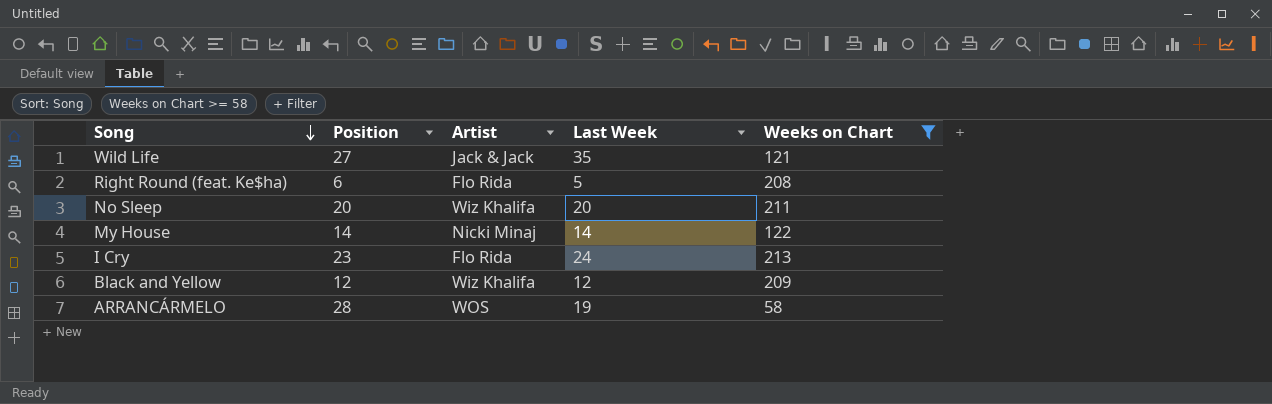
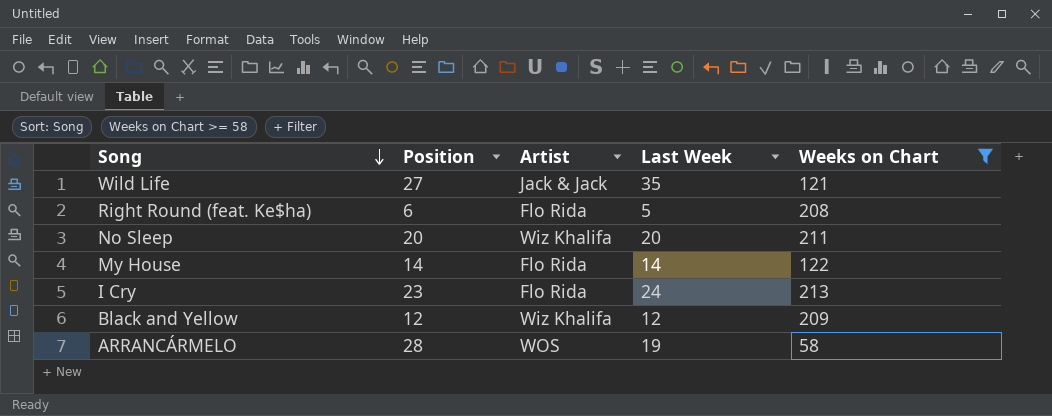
My House | Artist: Nicki Minaj -> Flo Rida

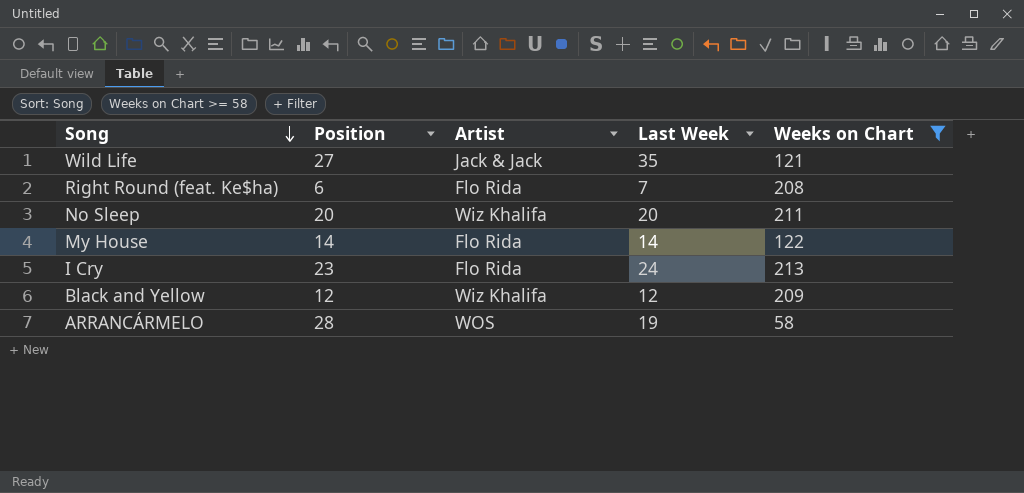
Right Round (feat. Ke$ha) | Last Week: 5 -> 7

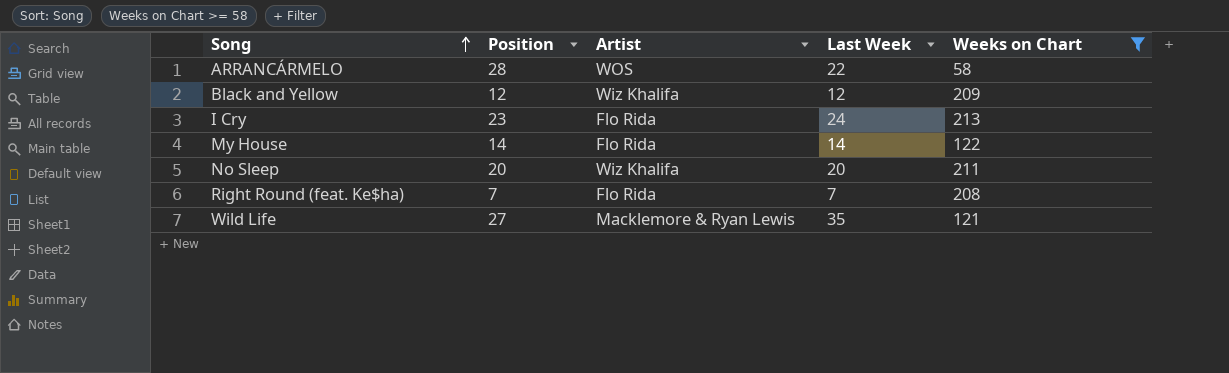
row order: Song descending -> Song ascending
ARRANCÁRMELO | Last Week: 19 -> 22
Right Round (feat. Ke$ha) | Position: 6 -> 7
Wild Life | Artist: Jack & Jack -> Macklemore & Ryan Lewis

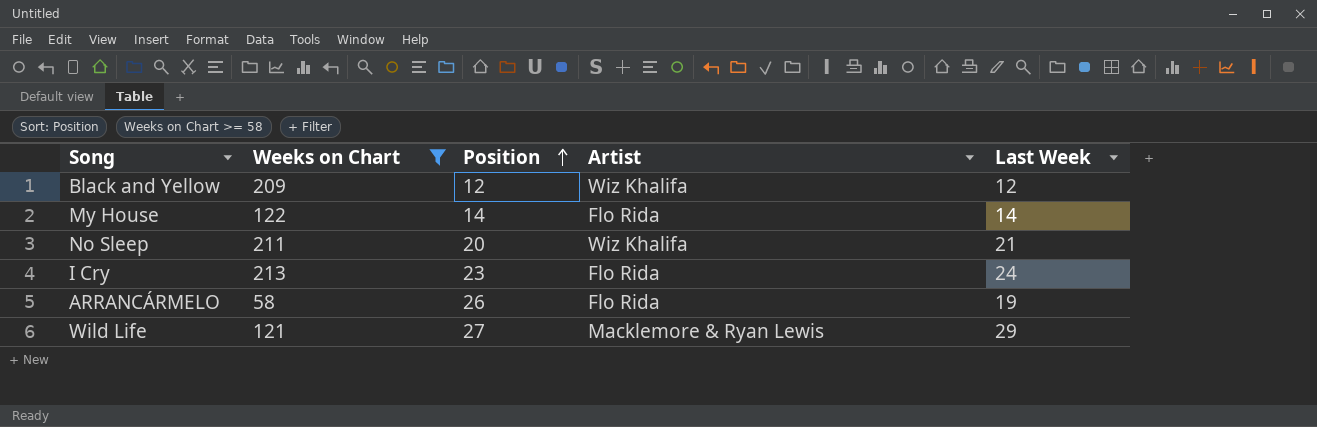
row order: Song ascending -> Position ascending
column Weeks on Chart | position: 5 -> 2
row Right Round (feat. Ke$ha): 7 | Flo Rida | 7 | 208 -> none
No Sleep | Last Week: 20 -> 21
ARRANCÁRMELO | Position: 28 -> 26
ARRANCÁRMELO | Artist: WOS -> Flo Rida
ARRANCÁRMELO | Last Week: 22 -> 19
Wild Life | Last Week: 35 -> 29

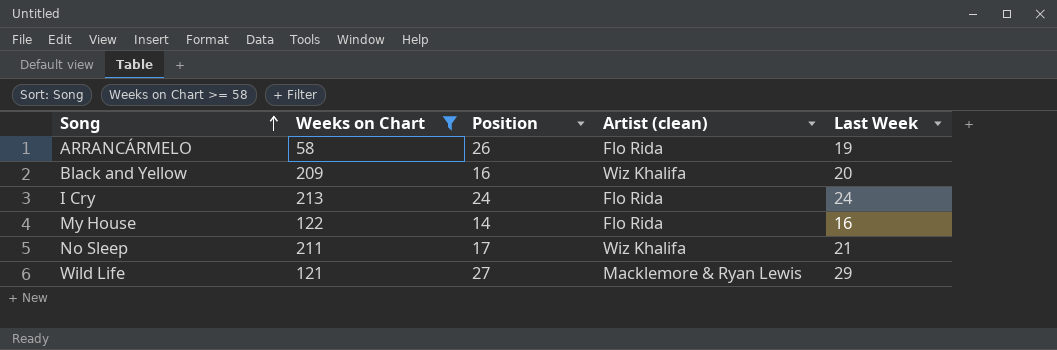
row order: Position ascending -> Song ascending
column name: Artist -> Artist (clean)
Black and Yellow | Position: 12 -> 16
Black and Yellow | Last Week: 12 -> 20
I Cry | Position: 23 -> 24
My House | Last Week: 14 -> 16
No Sleep | Position: 20 -> 17

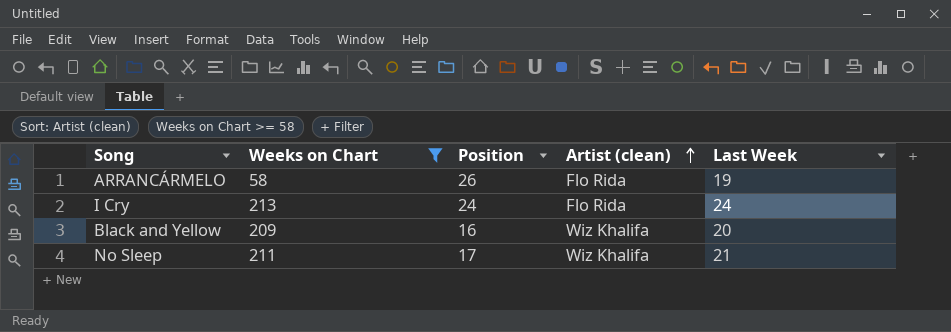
row order: Song ascending -> Artist (clean) ascending
row My House: 122 | 14 | Flo Rida | 16 -> none
row Wild Life: 121 | 27 | Macklemore & Ryan Lewis | 29 -> none

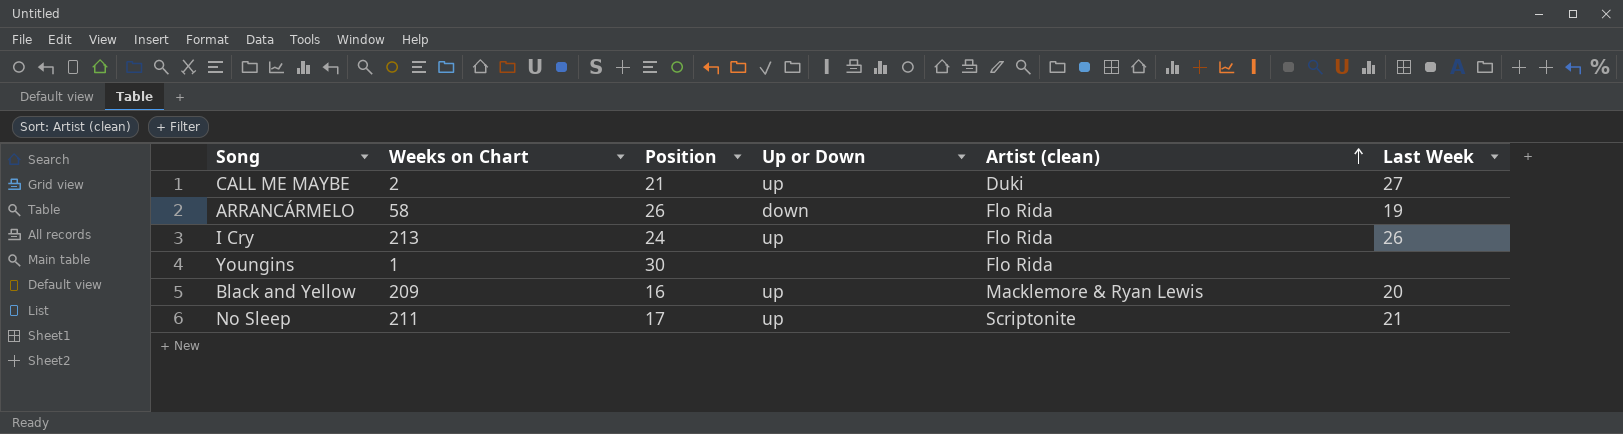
filter: Weeks on Chart >= 58 -> none
column Up or Down | position: none -> 4
I Cry | Last Week: 24 -> 26
Black and Yellow | Artist (clean): Wiz Khalifa -> Macklemore & Ryan Lewis
No Sleep | Artist (clean): Wiz Khalifa -> Scriptonite

